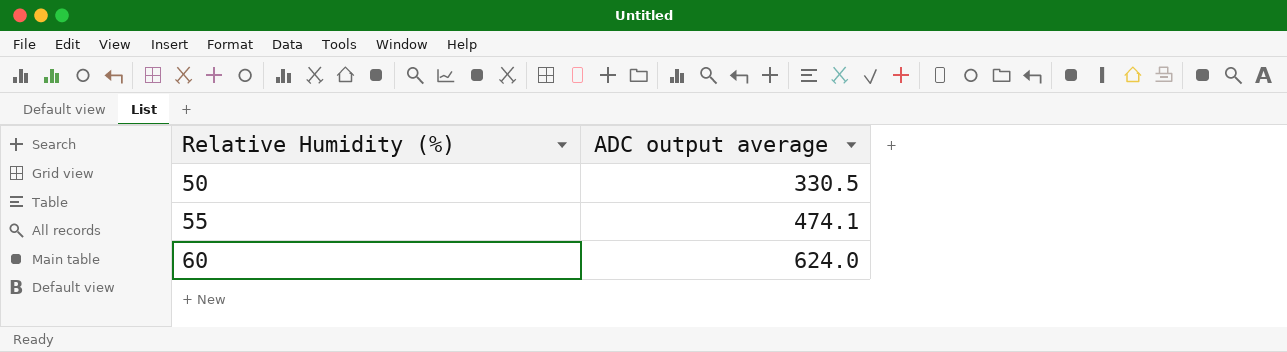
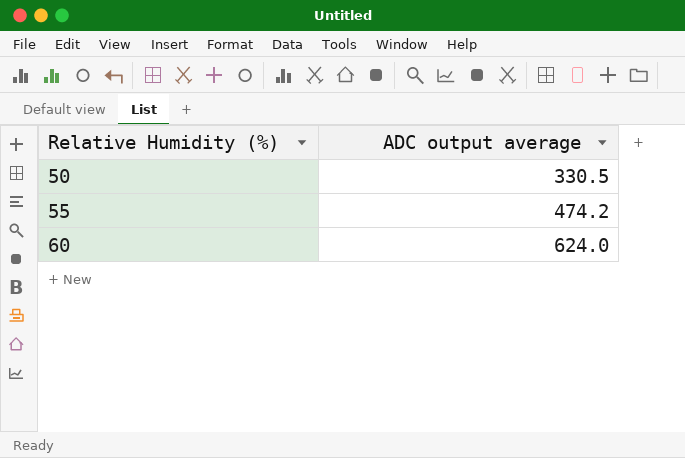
55 | ADC output average: 474.1 -> 474.2

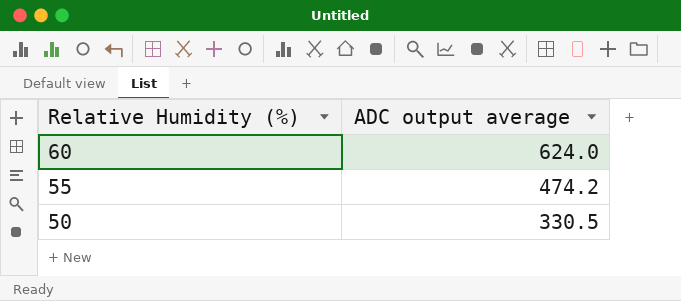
row order: Relative Humidity (%) ascending -> Relative Humidity (%) descending

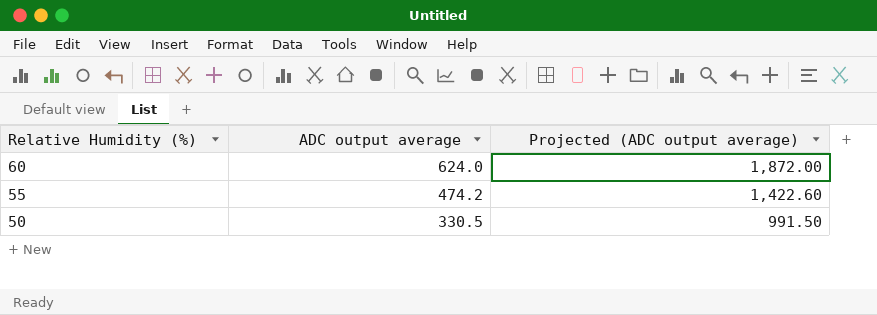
column Projected (ADC output average) | formula: none -> [ADC output average] * 3

